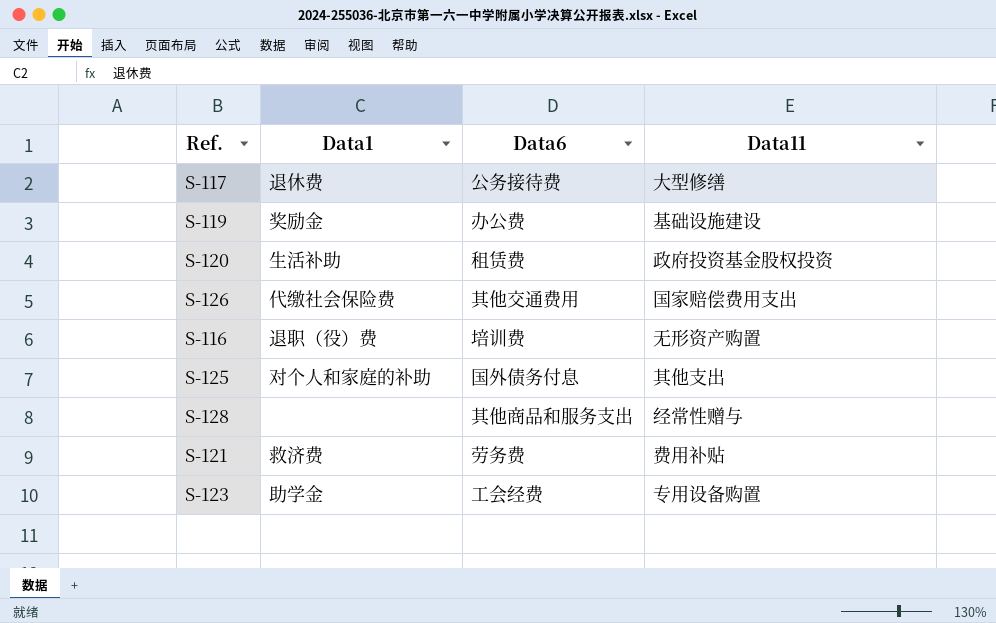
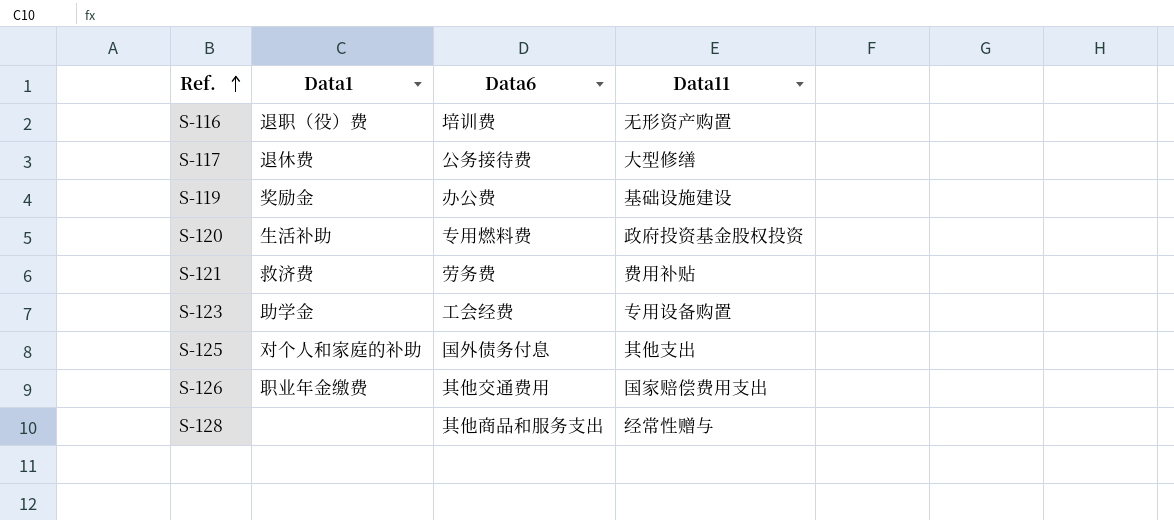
row order: none -> Ref. ascending
S-120 | Data6: 租赁费 -> 专用燃料费
S-126 | Data1: 代缴社会保险费 -> 职业年金缴费

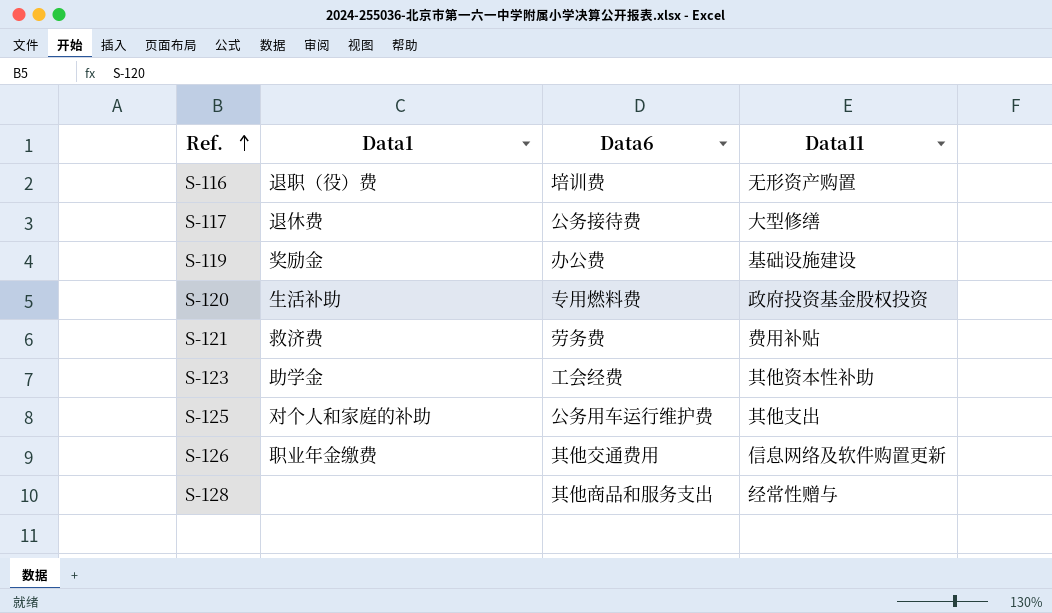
S-123 | Data11: 专用设备购置 -> 其他资本性补助
S-125 | Data6: 国外债务付息 -> 公务用车运行维护费
S-126 | Data11: 国家赔偿费用支出 -> 信息网络及软件购置更新

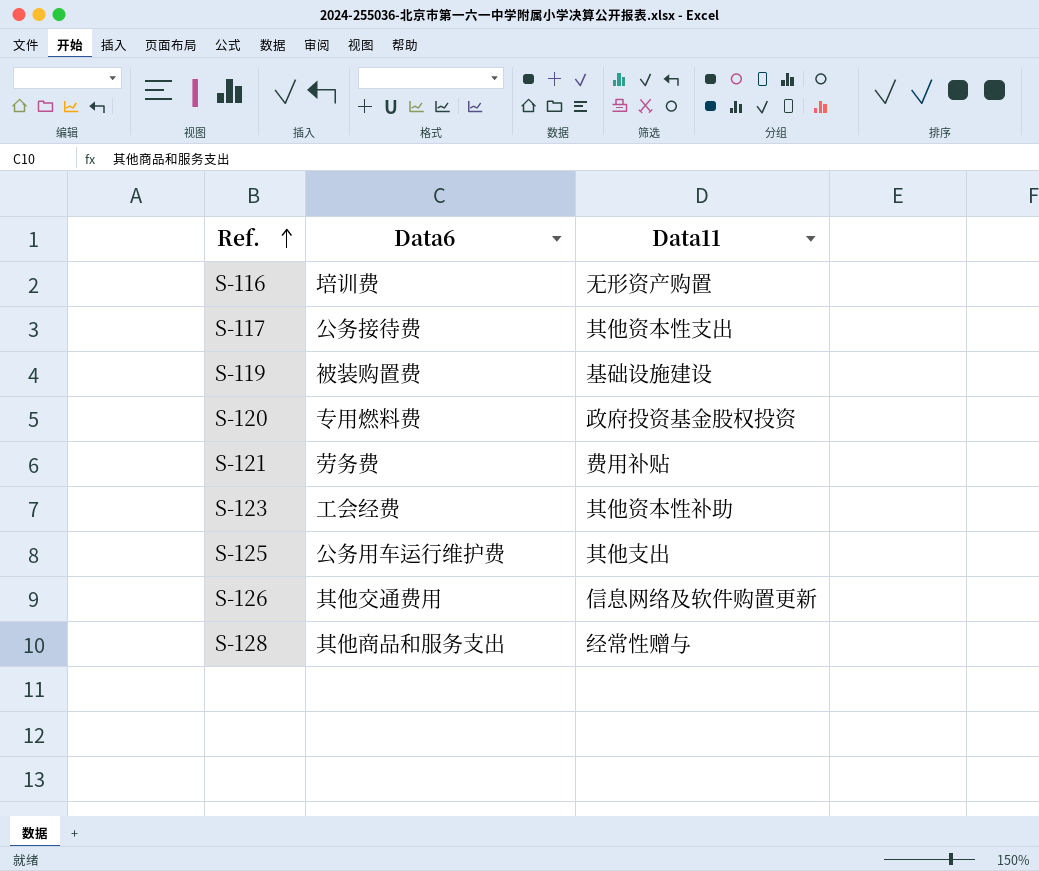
column Data1 | position: 2 -> none
S-117 | Data11: 大型修缮 -> 其他资本性支出
S-119 | Data6: 办公费 -> 被装购置费

